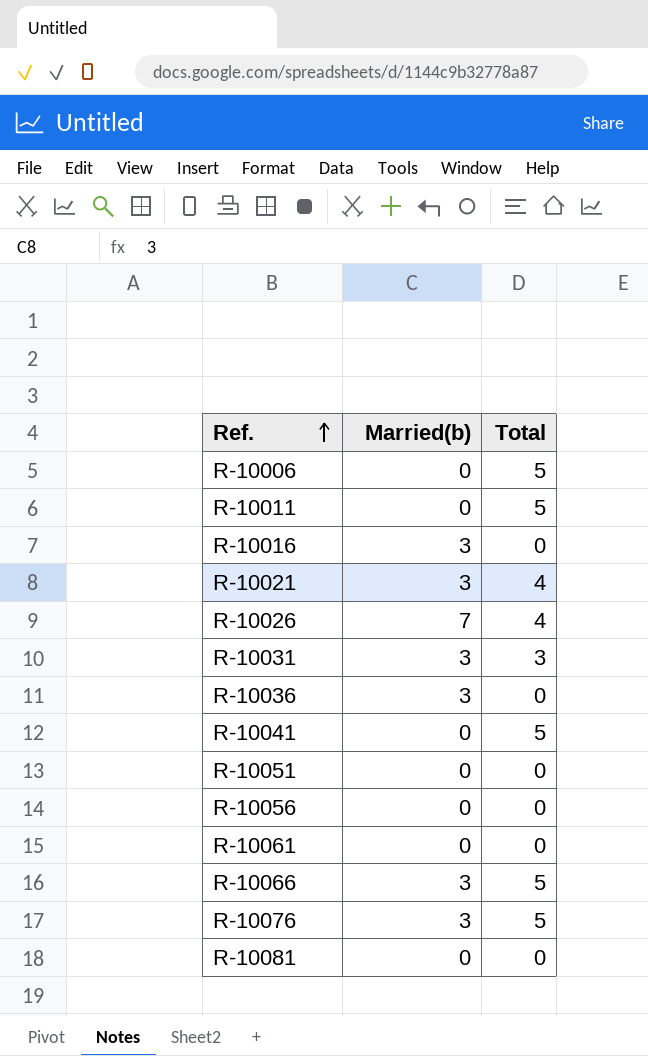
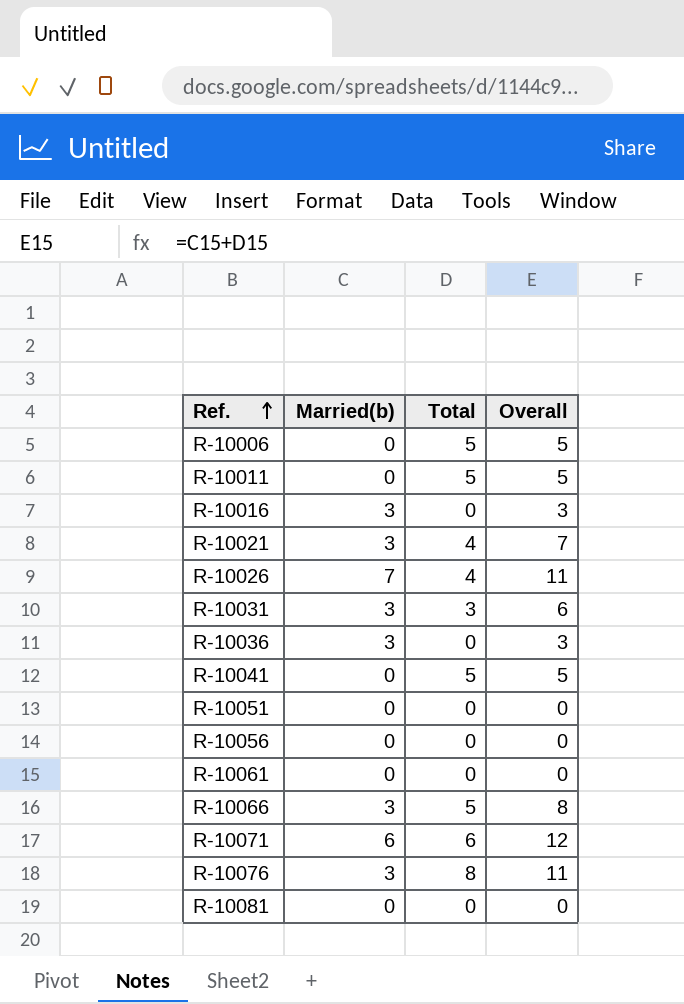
column Overall | formula: none -> [Married(b)] + [Total]
row R-10071: none -> 6 | 6 | 12
R-10076 | Total: 5 -> 8

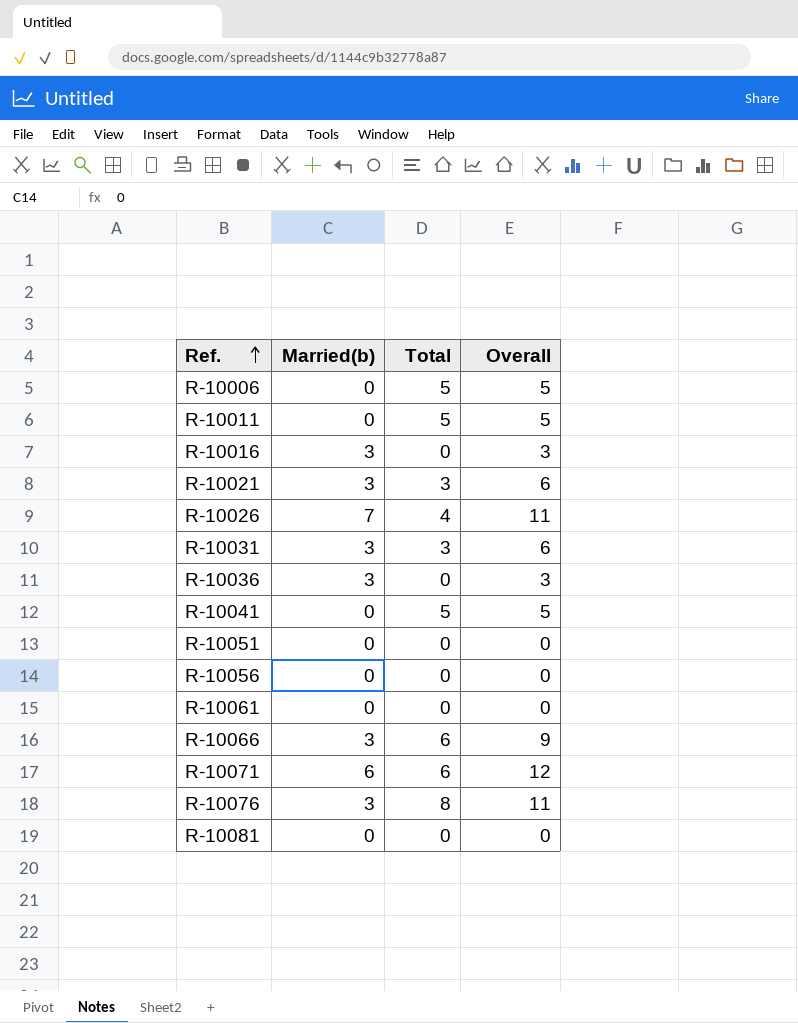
R-10021 | Total: 4 -> 3
R-10021 | Overall: 7 -> 6
R-10066 | Total: 5 -> 6
R-10066 | Overall: 8 -> 9

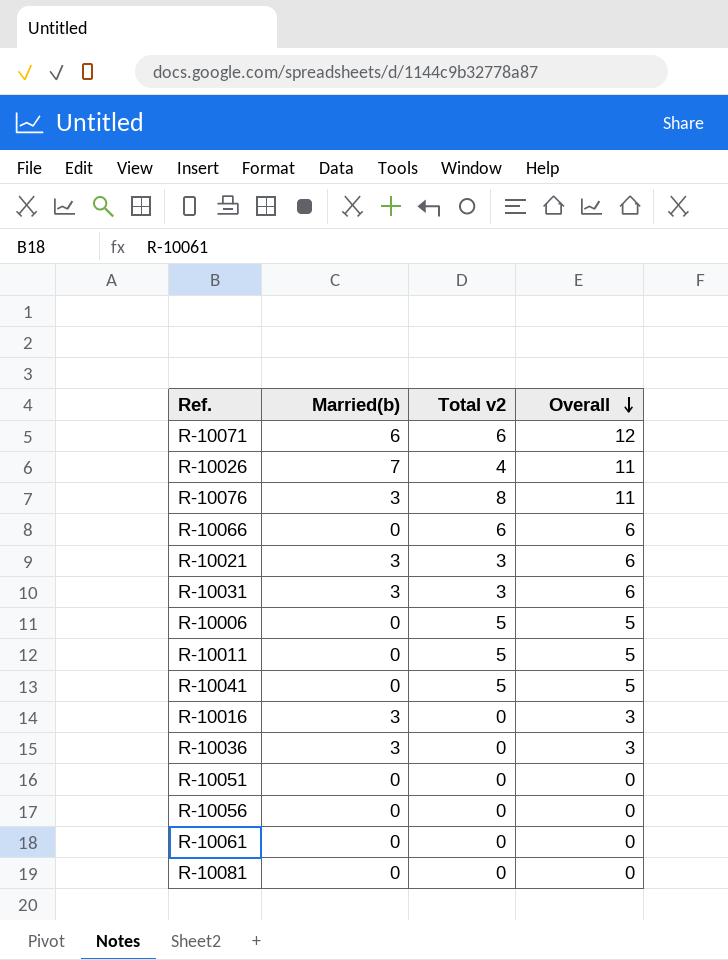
row order: Ref. ascending -> Overall descending
column name: Total -> Total v2
R-10066 | Married(b): 3 -> 0
R-10066 | Overall: 9 -> 6

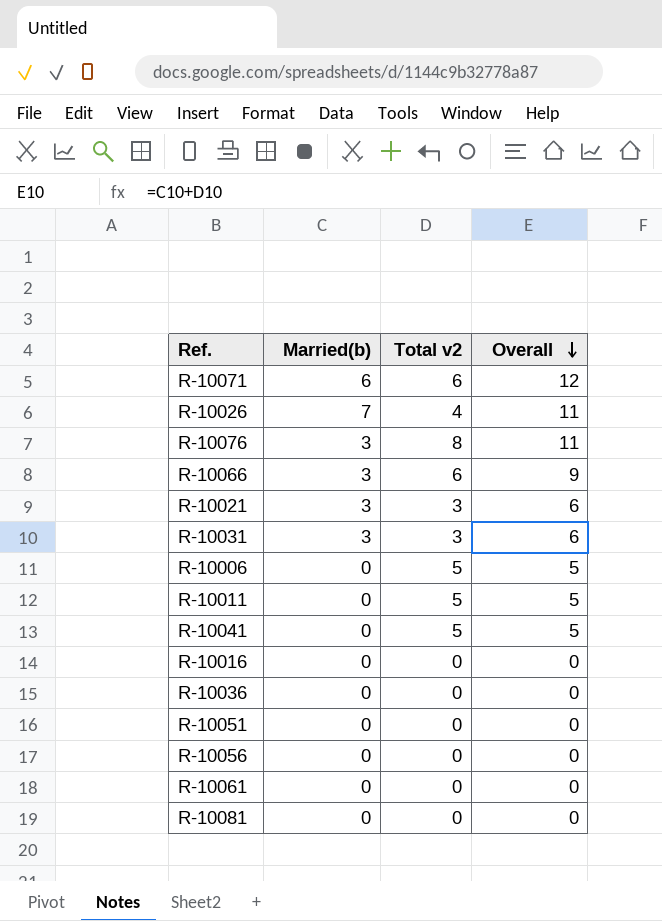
R-10066 | Married(b): 0 -> 3
R-10066 | Overall: 6 -> 9
R-10016 | Married(b): 3 -> 0
R-10016 | Overall: 3 -> 0
R-10036 | Married(b): 3 -> 0
R-10036 | Overall: 3 -> 0

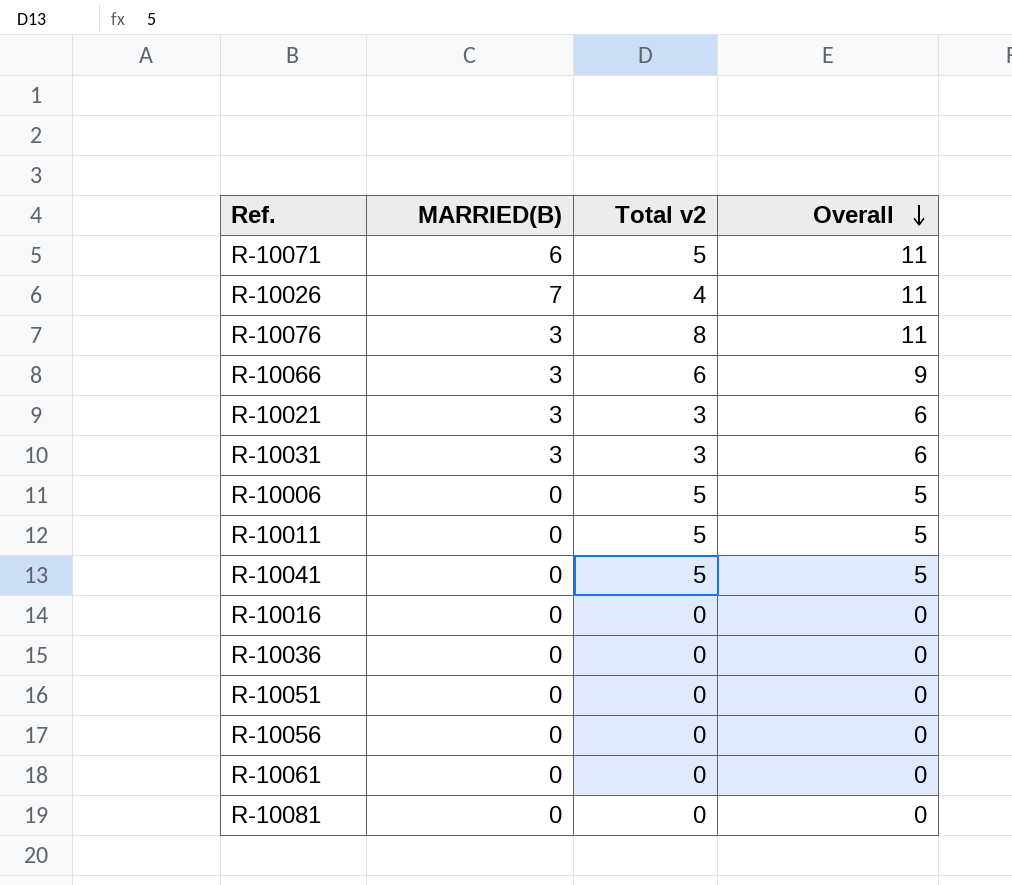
column name: Married(b) -> MARRIED(B)
R-10071 | Total v2: 6 -> 5
R-10071 | Overall: 12 -> 11

